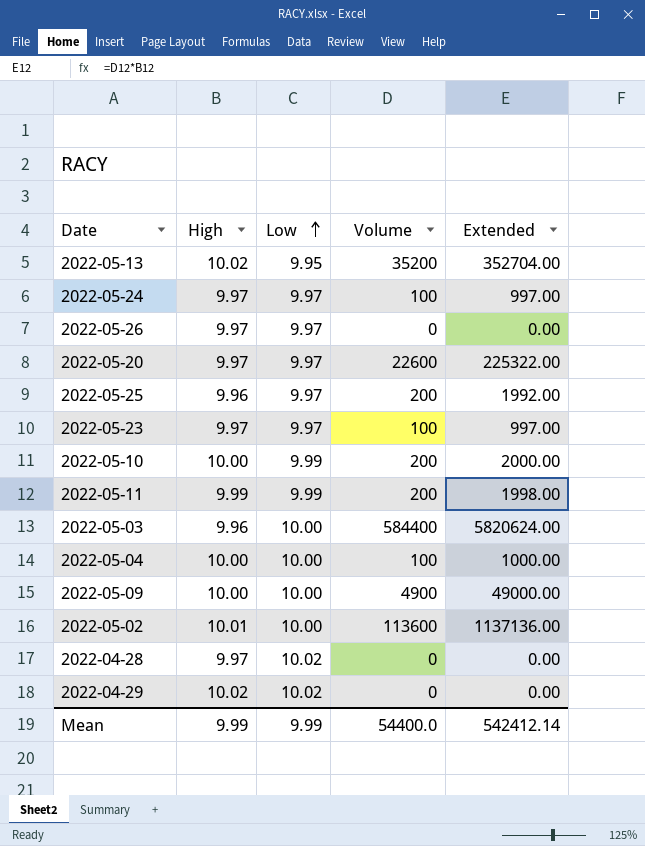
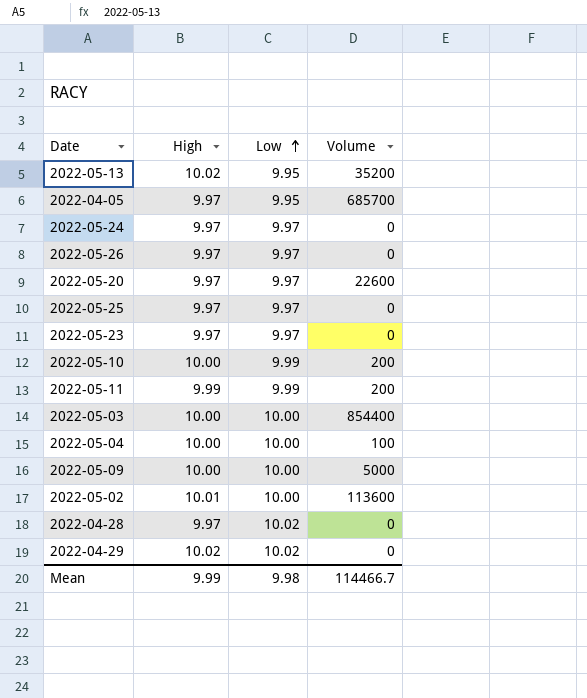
column Extended | formula: [High] * [Volume] -> none
row 2022-04-05: none -> 9.97 | 9.95 | 685700
2022-05-24 | Volume: 100 -> 0
2022-05-25 | High: 9.96 -> 9.97
2022-05-25 | Volume: 200 -> 0
2022-05-23 | Volume: 100 -> 0
2022-05-03 | High: 9.96 -> 10.00
2022-05-03 | Volume: 584400 -> 854400
2022-05-09 | Volume: 4900 -> 5000
Mean | Low: 9.99 -> 9.98
Mean | Volume: 54400.0 -> 114466.7

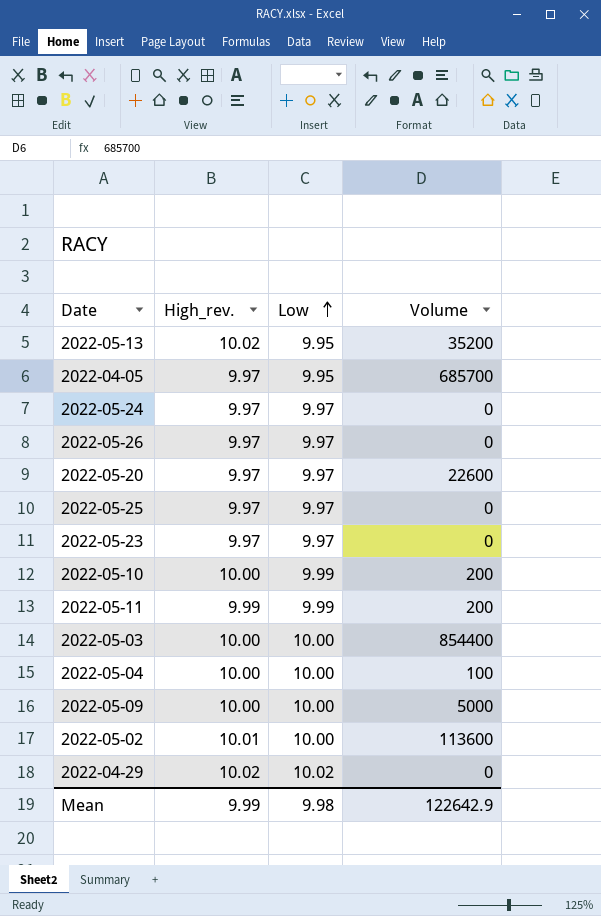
column name: High -> High_rev.
row 2022-04-28: 9.97 | 10.02 | 0 -> none
Mean | Volume: 114466.7 -> 122642.9

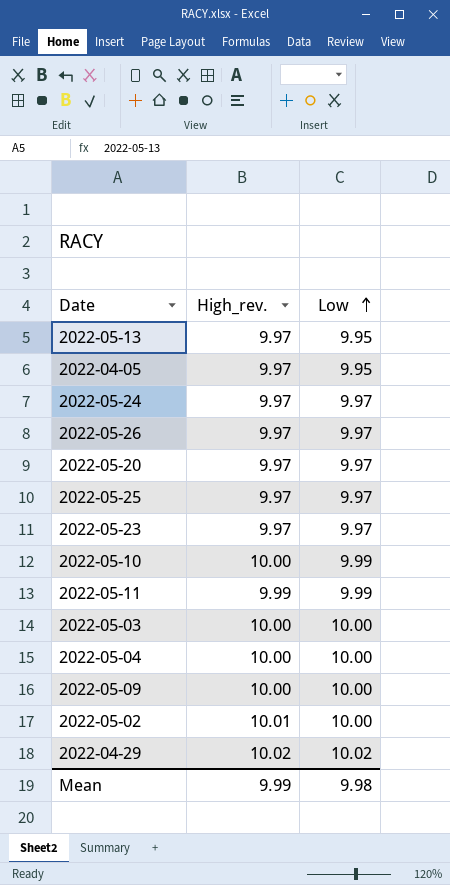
column Volume | position: 4 -> none
2022-05-13 | High_rev.: 10.02 -> 9.97

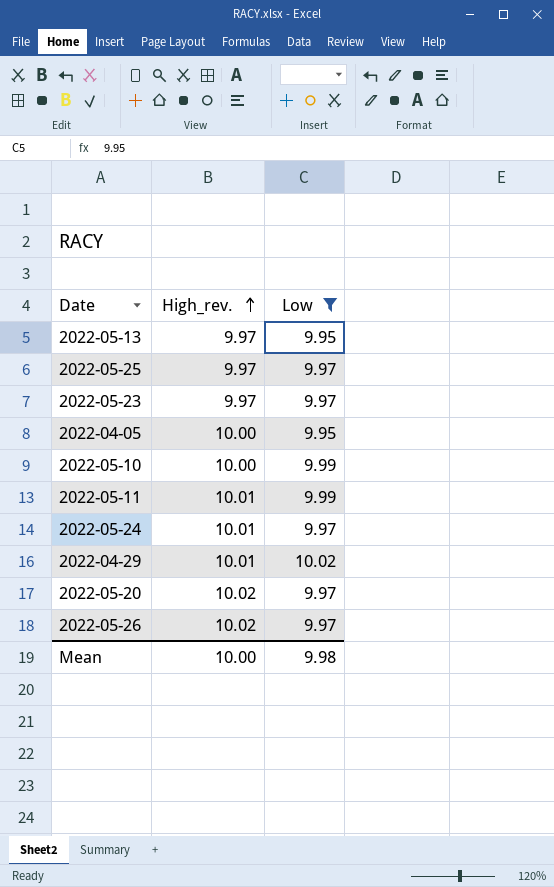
filter: none -> Low != 10.00
row order: Low ascending -> High_rev. ascending
2022-04-05 | High_rev.: 9.97 -> 10.00
2022-05-11 | High_rev.: 9.99 -> 10.01
2022-05-24 | High_rev.: 9.97 -> 10.01
2022-04-29 | High_rev.: 10.02 -> 10.01
2022-05-20 | High_rev.: 9.97 -> 10.02
2022-05-26 | High_rev.: 9.97 -> 10.02
Mean | High_rev.: 9.99 -> 10.00

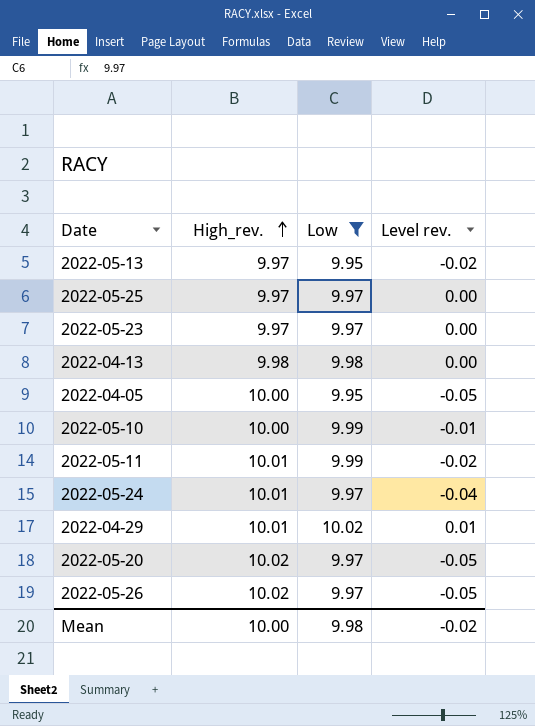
column Level rev. | formula: none -> [Low] - [High_rev.]
row 2022-04-13: none -> 9.98 | 9.98 | 0.00

